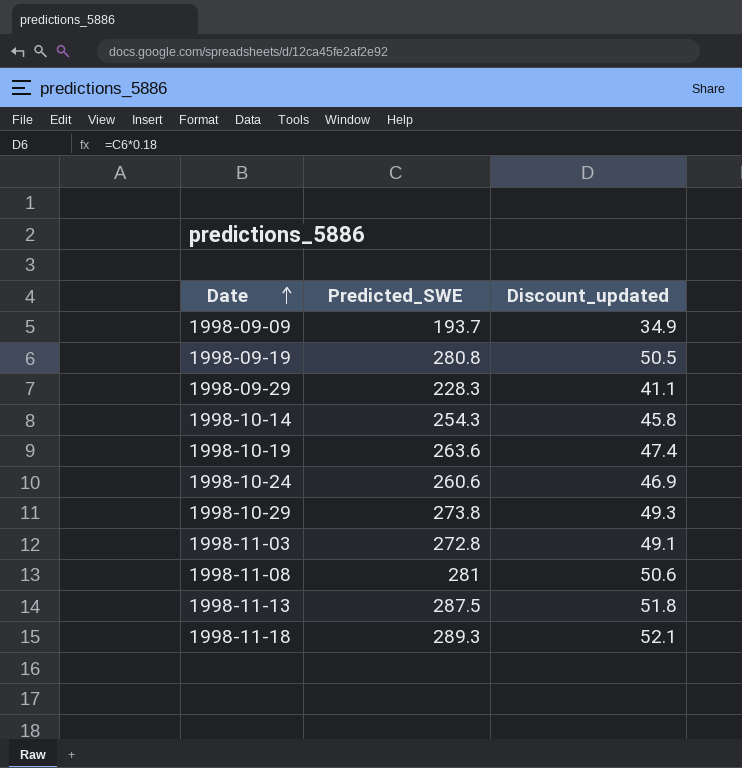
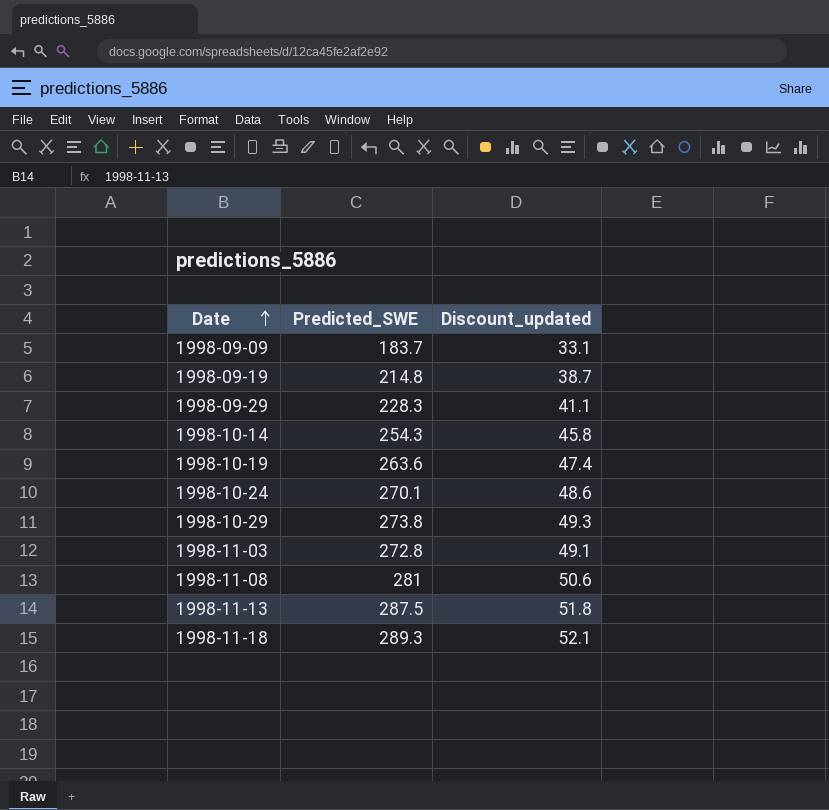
1998-09-09 | Predicted_SWE: 193.7 -> 183.7
1998-09-09 | Discount_updated: 34.9 -> 33.1
1998-09-19 | Predicted_SWE: 280.8 -> 214.8
1998-09-19 | Discount_updated: 50.5 -> 38.7
1998-10-24 | Predicted_SWE: 260.6 -> 270.1
1998-10-24 | Discount_updated: 46.9 -> 48.6

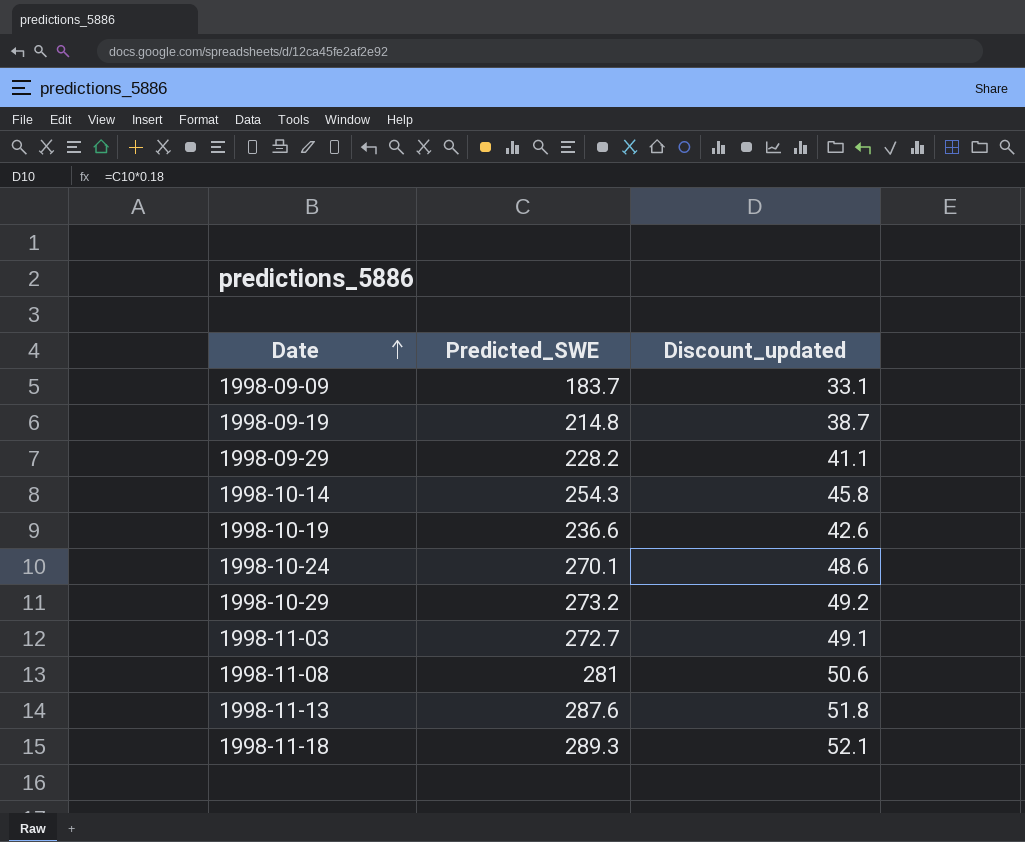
1998-09-29 | Predicted_SWE: 228.3 -> 228.2
1998-10-19 | Predicted_SWE: 263.6 -> 236.6
1998-10-19 | Discount_updated: 47.4 -> 42.6
1998-10-29 | Predicted_SWE: 273.8 -> 273.2
1998-10-29 | Discount_updated: 49.3 -> 49.2
1998-11-03 | Predicted_SWE: 272.8 -> 272.7
1998-11-13 | Predicted_SWE: 287.5 -> 287.6

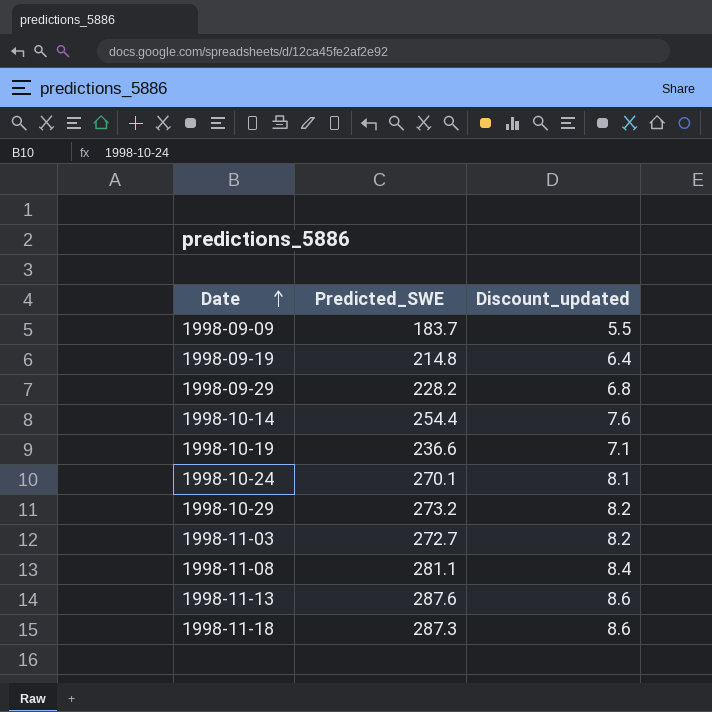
column Discount_updated | formula: [Predicted_SWE] * 0.18 -> [Predicted_SWE] * 0.03
1998-10-14 | Predicted_SWE: 254.3 -> 254.4
1998-11-08 | Predicted_SWE: 281 -> 281.1
1998-11-18 | Predicted_SWE: 289.3 -> 287.3

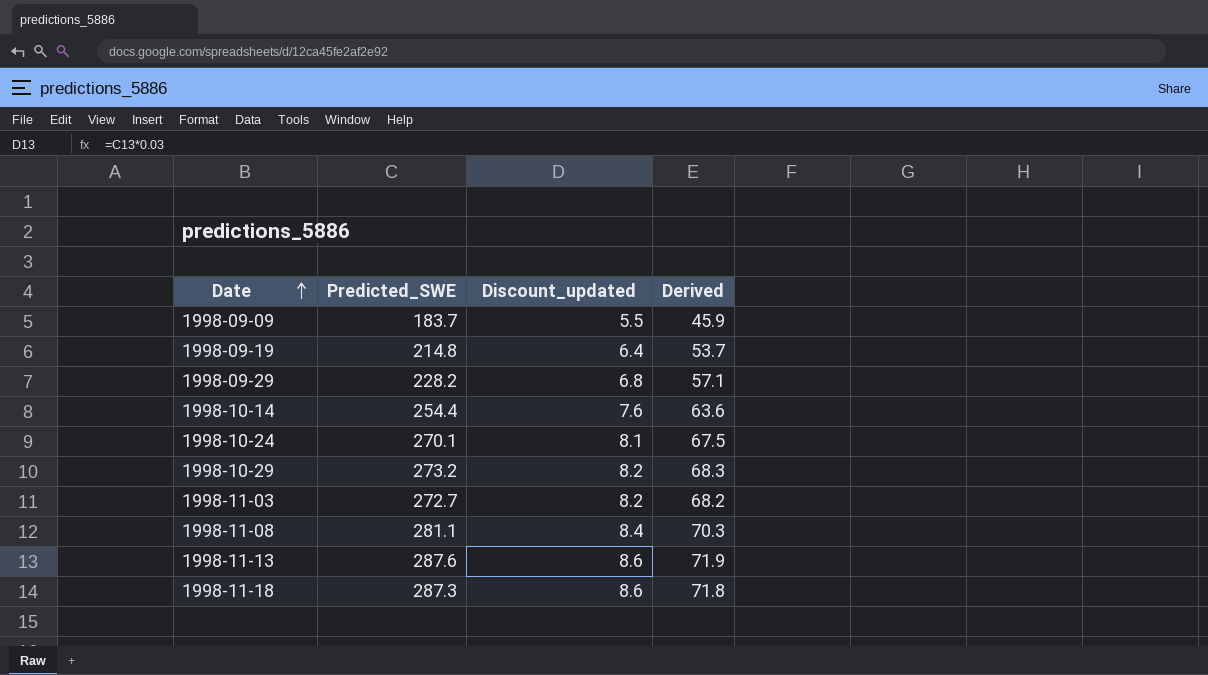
column Derived | formula: none -> [Predicted_SWE] * 0.25
row 1998-10-19: 236.6 | 7.1 -> none

